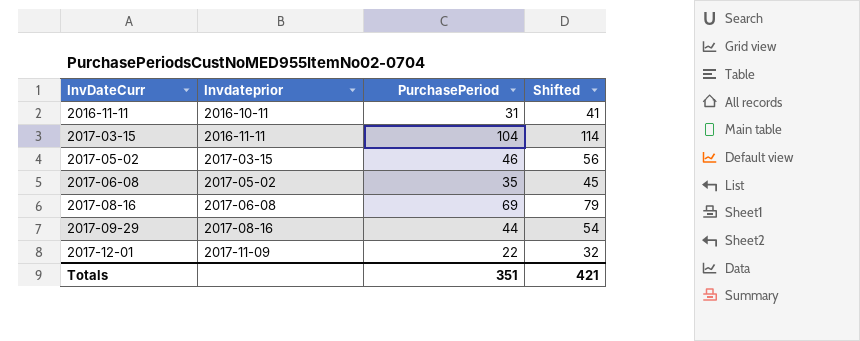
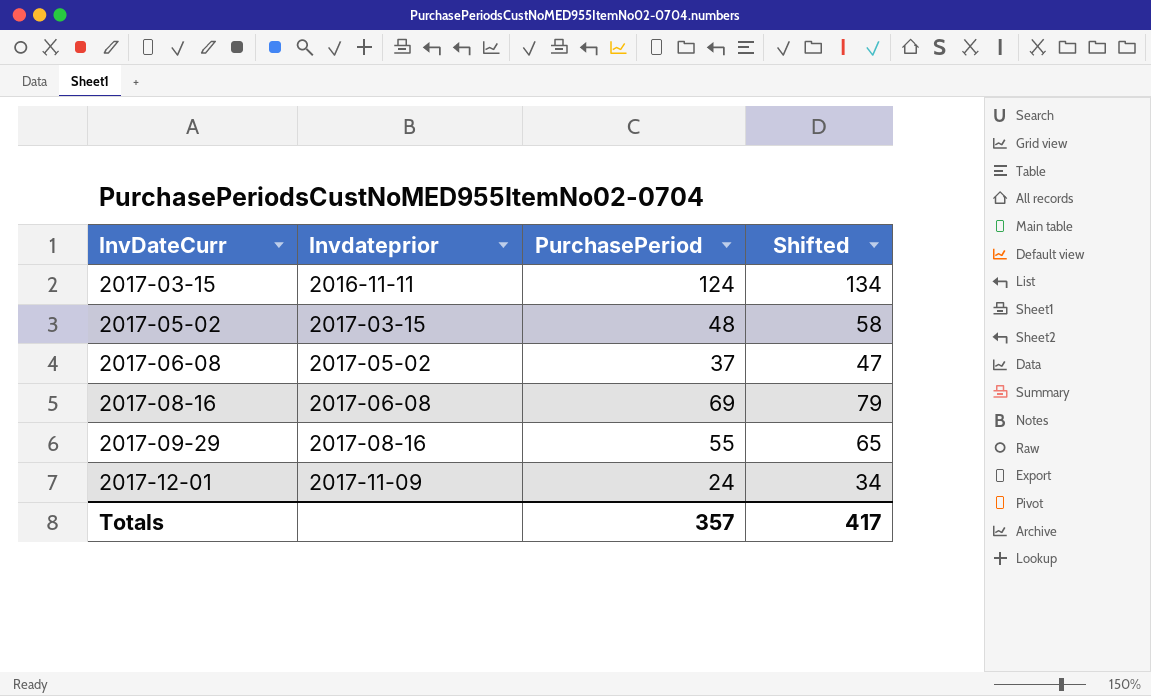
row 2016-11-11: 2016-10-11 | 31 | 41 -> none
2017-03-15 | PurchasePeriod: 104 -> 124
2017-03-15 | Shifted: 114 -> 134
2017-05-02 | PurchasePeriod: 46 -> 48
2017-05-02 | Shifted: 56 -> 58
2017-06-08 | PurchasePeriod: 35 -> 37
2017-06-08 | Shifted: 45 -> 47
2017-09-29 | PurchasePeriod: 44 -> 55
2017-09-29 | Shifted: 54 -> 65
2017-12-01 | PurchasePeriod: 22 -> 24
2017-12-01 | Shifted: 32 -> 34
Totals | PurchasePeriod: 351 -> 357
Totals | Shifted: 421 -> 417

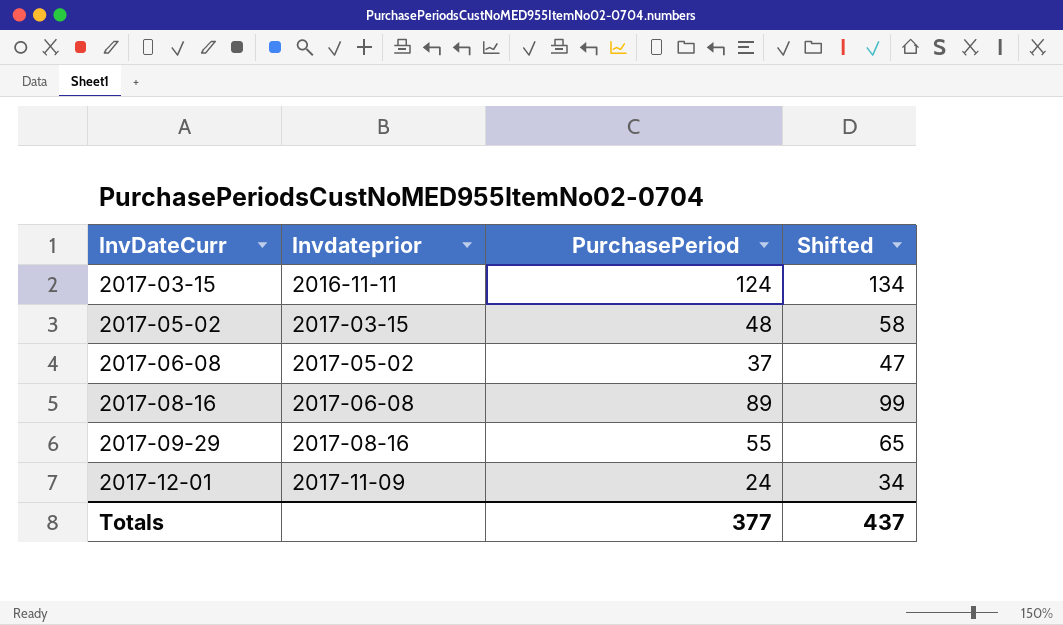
2017-08-16 | PurchasePeriod: 69 -> 89
2017-08-16 | Shifted: 79 -> 99
Totals | PurchasePeriod: 357 -> 377
Totals | Shifted: 417 -> 437

